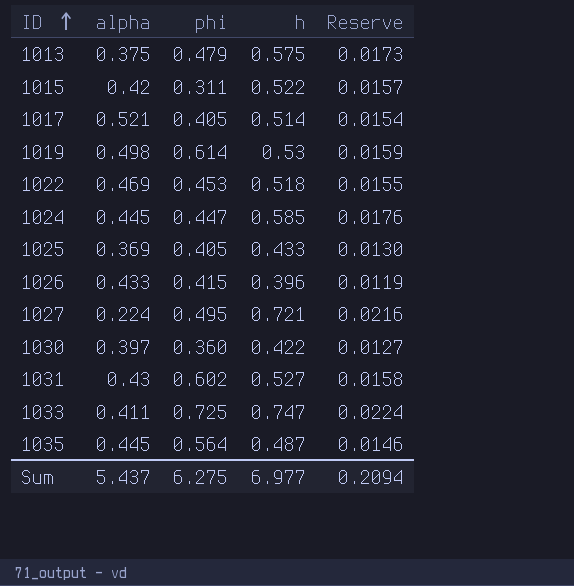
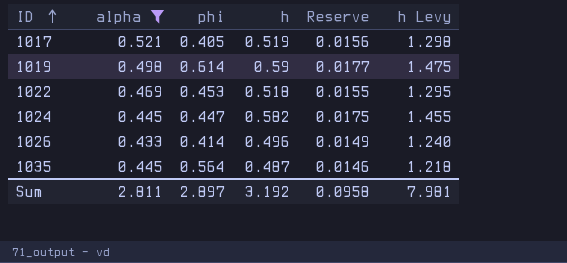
filter: none -> alpha >= 0.433
column h Levy | formula: none -> [h] * 2.5
1017 | h: 0.514 -> 0.519
1017 | Reserve: 0.0154 -> 0.0156
1019 | h: 0.53 -> 0.59
1019 | Reserve: 0.0159 -> 0.0177
1024 | h: 0.585 -> 0.582
1024 | Reserve: 0.0176 -> 0.0175
1026 | phi: 0.415 -> 0.414
1026 | h: 0.396 -> 0.496
1026 | Reserve: 0.0119 -> 0.0149
Sum | alpha: 5.437 -> 2.811
Sum | phi: 6.275 -> 2.897
Sum | h: 6.977 -> 3.192
Sum | Reserve: 0.2094 -> 0.0958

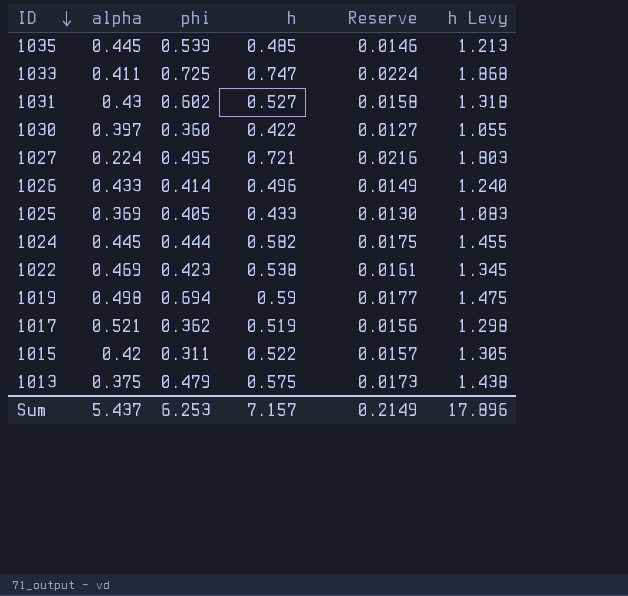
filter: alpha >= 0.433 -> none
row order: ID ascending -> ID descending
1035 | phi: 0.564 -> 0.539
1035 | h: 0.487 -> 0.485
1035 | h Levy: 1.218 -> 1.213
1024 | phi: 0.447 -> 0.444
1022 | phi: 0.453 -> 0.423
1022 | h: 0.518 -> 0.538
1022 | Reserve: 0.0155 -> 0.0161
1022 | h Levy: 1.295 -> 1.345
1019 | phi: 0.614 -> 0.694
1017 | phi: 0.405 -> 0.362
Sum | alpha: 2.811 -> 5.437
Sum | phi: 2.897 -> 6.253
Sum | h: 3.192 -> 7.157
Sum | Reserve: 0.0958 -> 0.2149
Sum | h Levy: 7.981 -> 17.896

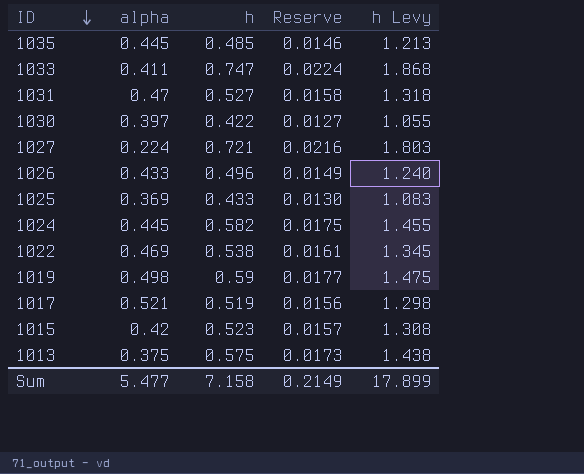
column phi | position: 3 -> none
1031 | alpha: 0.43 -> 0.47
1015 | h: 0.522 -> 0.523
1015 | h Levy: 1.305 -> 1.308
Sum | alpha: 5.437 -> 5.477
Sum | h: 7.157 -> 7.158
Sum | h Levy: 17.896 -> 17.899

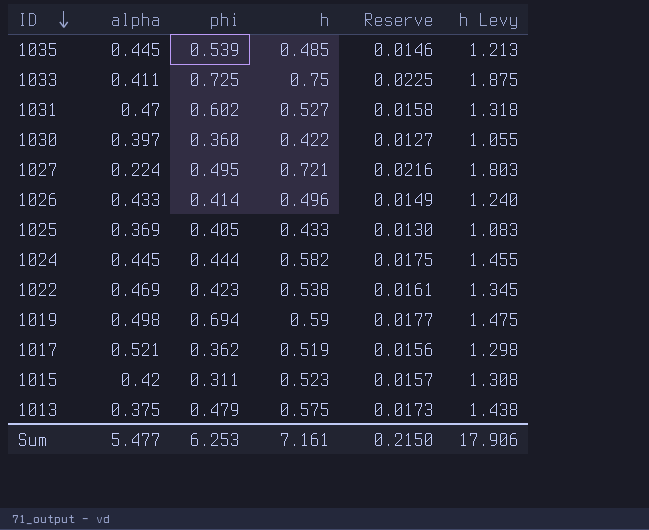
column phi | position: none -> 3
1033 | h: 0.747 -> 0.75
1033 | Reserve: 0.0224 -> 0.0225
1033 | h Levy: 1.868 -> 1.875
Sum | h: 7.158 -> 7.161
Sum | Reserve: 0.2149 -> 0.2150
Sum | h Levy: 17.899 -> 17.906

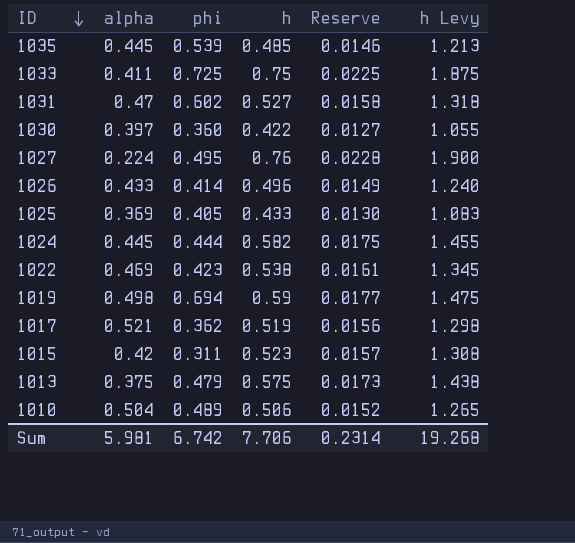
1027 | h: 0.721 -> 0.76
1027 | Reserve: 0.0216 -> 0.0228
1027 | h Levy: 1.803 -> 1.900
row 1010: none -> 0.504 | 0.489 | 0.506 | 0.0152 | 1.265
Sum | alpha: 5.477 -> 5.981
Sum | phi: 6.253 -> 6.742
Sum | h: 7.161 -> 7.706
Sum | Reserve: 0.2150 -> 0.2314
Sum | h Levy: 17.906 -> 19.268

